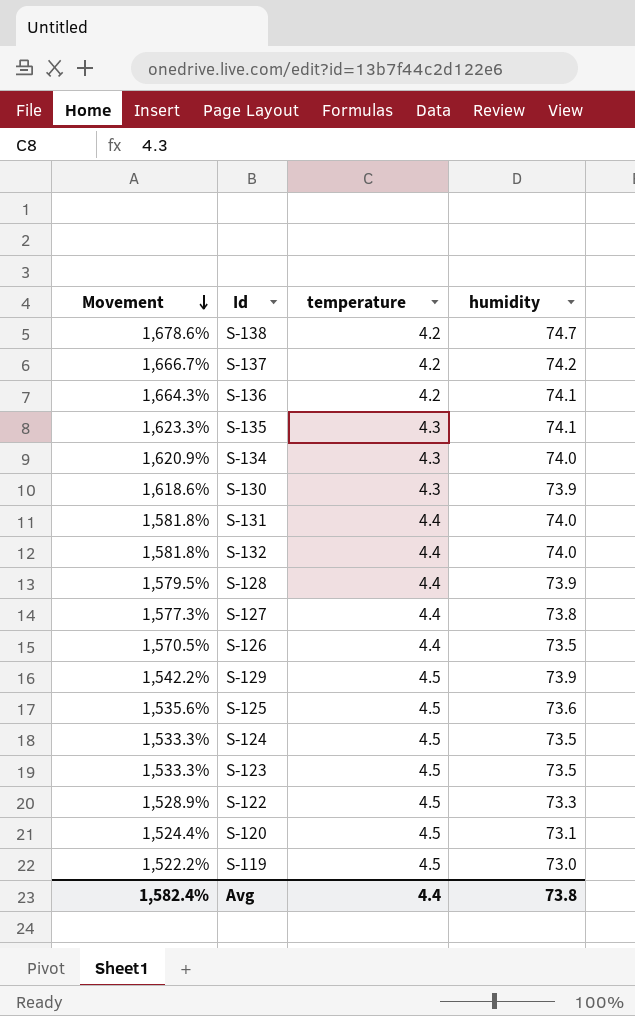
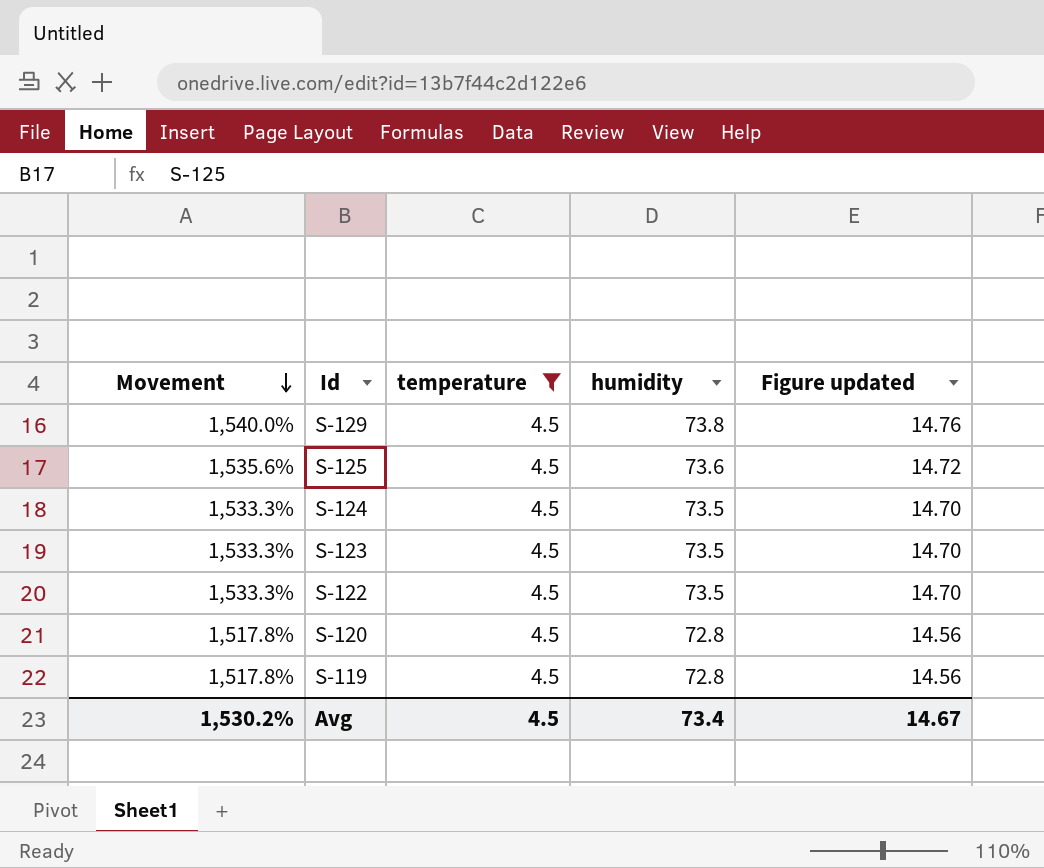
filter: none -> temperature = 4.5
column Figure updated | formula: none -> [humidity] * 0.2
S-129 | Movement: 1,542.2% -> 1,540.0%
S-129 | humidity: 73.9 -> 73.8
S-122 | Movement: 1,528.9% -> 1,533.3%
S-122 | humidity: 73.3 -> 73.5
S-120 | Movement: 1,524.4% -> 1,517.8%
S-120 | humidity: 73.1 -> 72.8
S-119 | Movement: 1,522.2% -> 1,517.8%
S-119 | humidity: 73.0 -> 72.8
Avg | Movement: 1,582.4% -> 1,530.2%
Avg | temperature: 4.4 -> 4.5
Avg | humidity: 73.8 -> 73.4

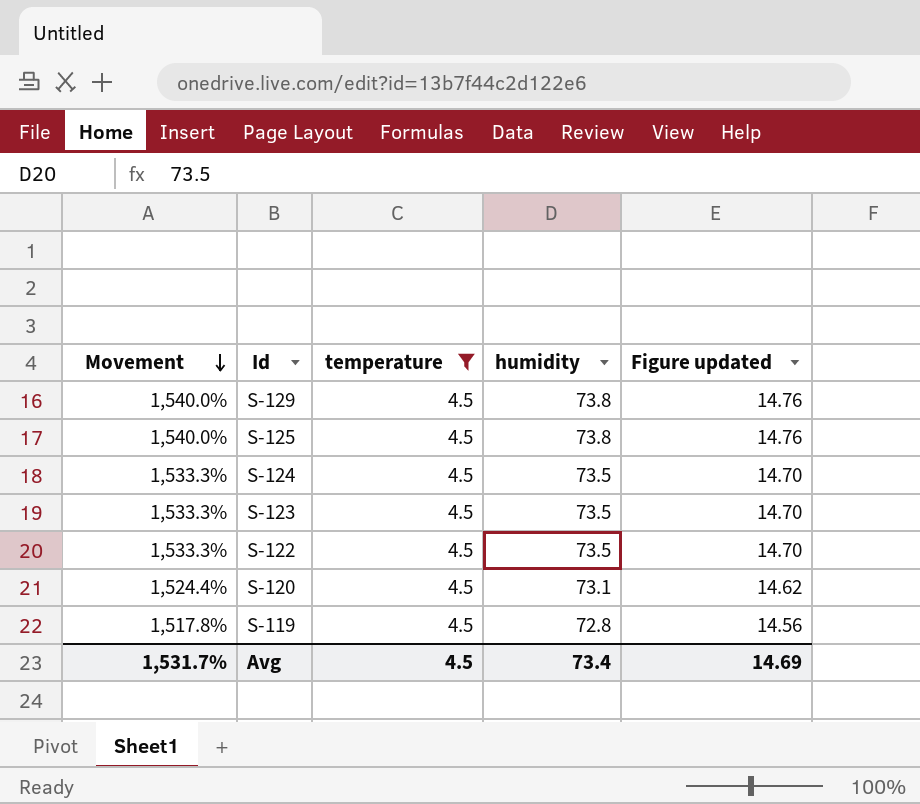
S-125 | Movement: 1,535.6% -> 1,540.0%
S-125 | humidity: 73.6 -> 73.8
S-125 | Figure updated: 14.72 -> 14.76
S-120 | Movement: 1,517.8% -> 1,524.4%
S-120 | humidity: 72.8 -> 73.1
S-120 | Figure updated: 14.56 -> 14.62
Avg | Movement: 1,530.2% -> 1,531.7%
Avg | Figure updated: 14.67 -> 14.69

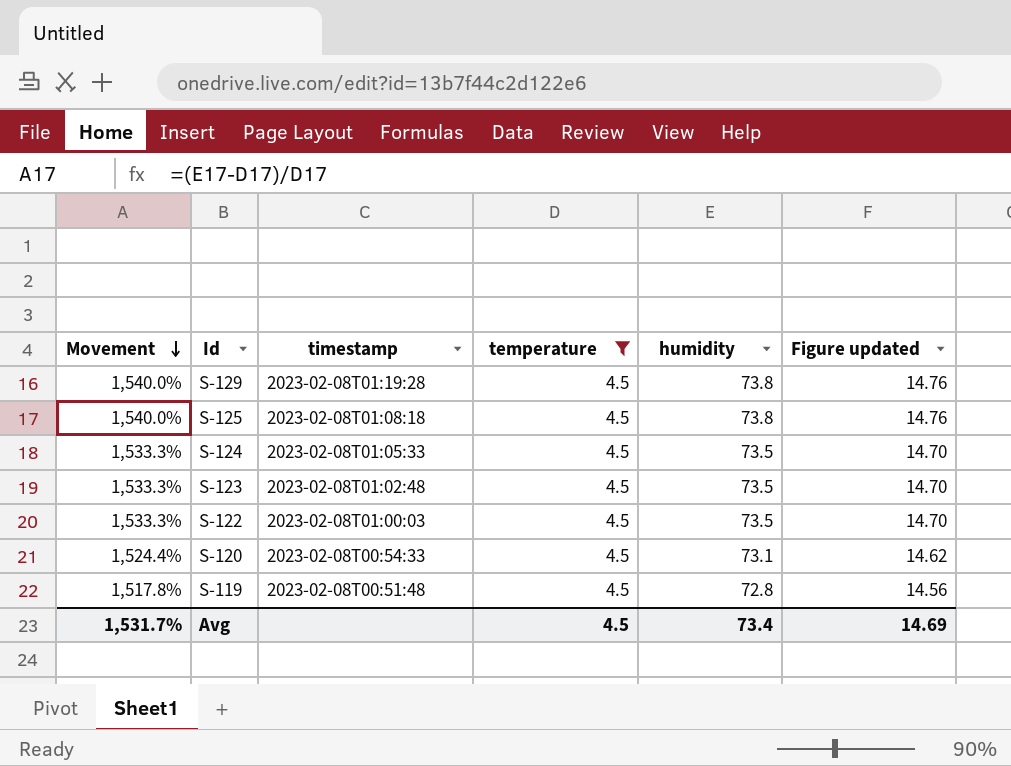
column timestamp | position: none -> 3

